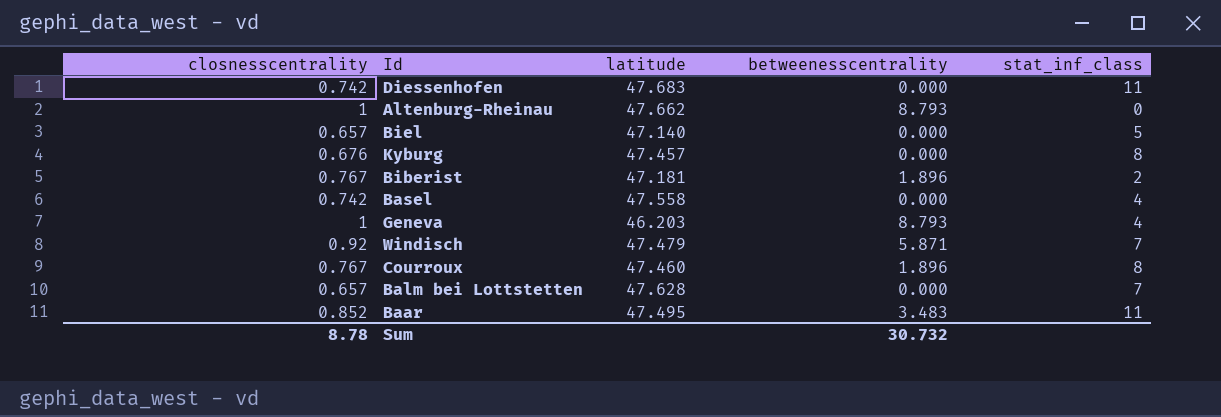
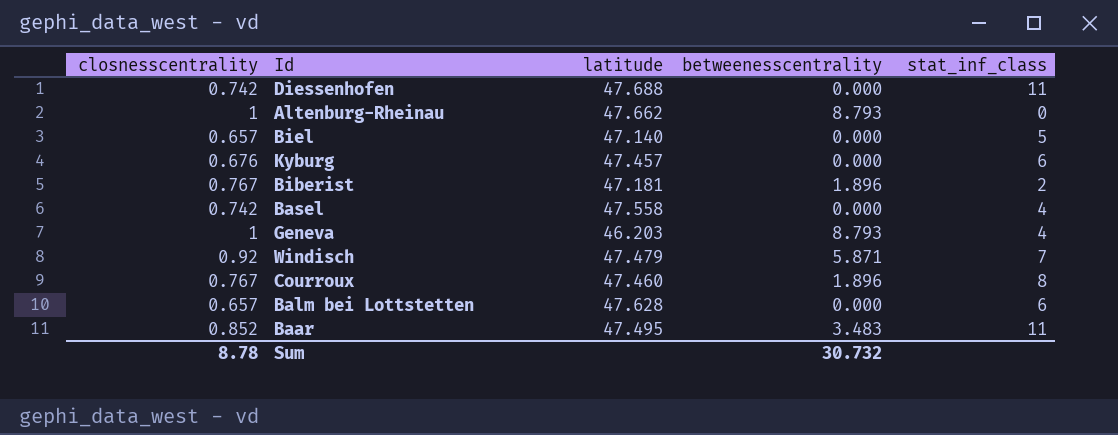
Diessenhofen | latitude: 47.683 -> 47.688
Kyburg | stat_inf_class: 8 -> 6
Balm bei Lottstetten | stat_inf_class: 7 -> 6

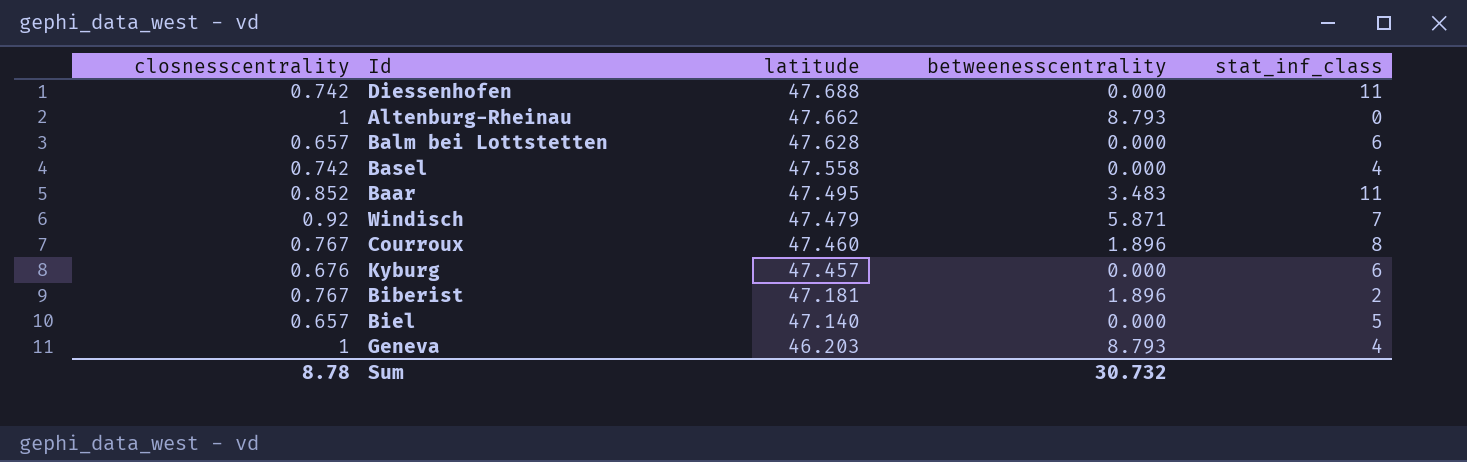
row order: none -> latitude descending

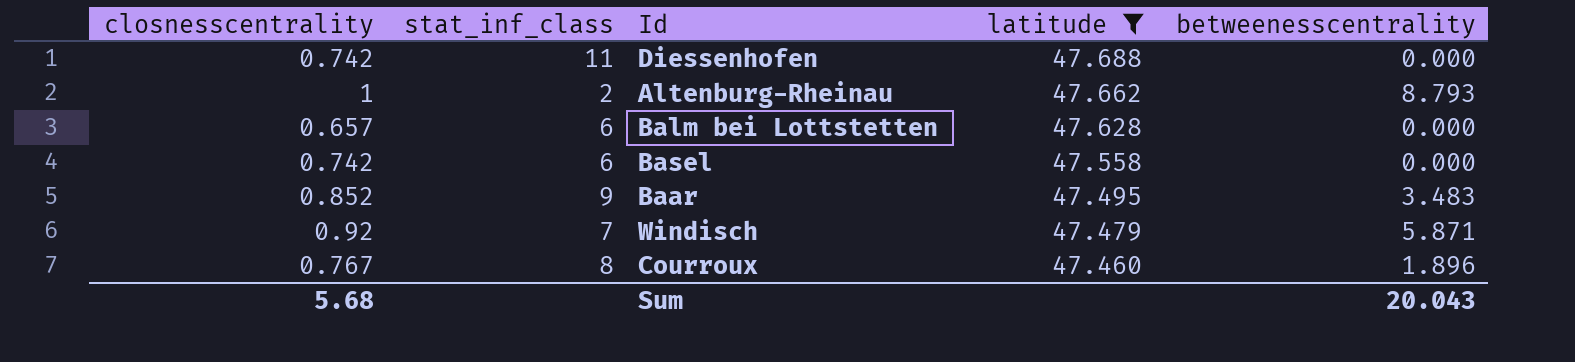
filter: none -> latitude >= 47.460
column stat_inf_class | position: 5 -> 2
Altenburg-Rheinau | stat_inf_class: 0 -> 2
Basel | stat_inf_class: 4 -> 6
Baar | stat_inf_class: 11 -> 9
Sum | closnesscentrality: 8.78 -> 5.68
Sum | betweenesscentrality: 30.732 -> 20.043

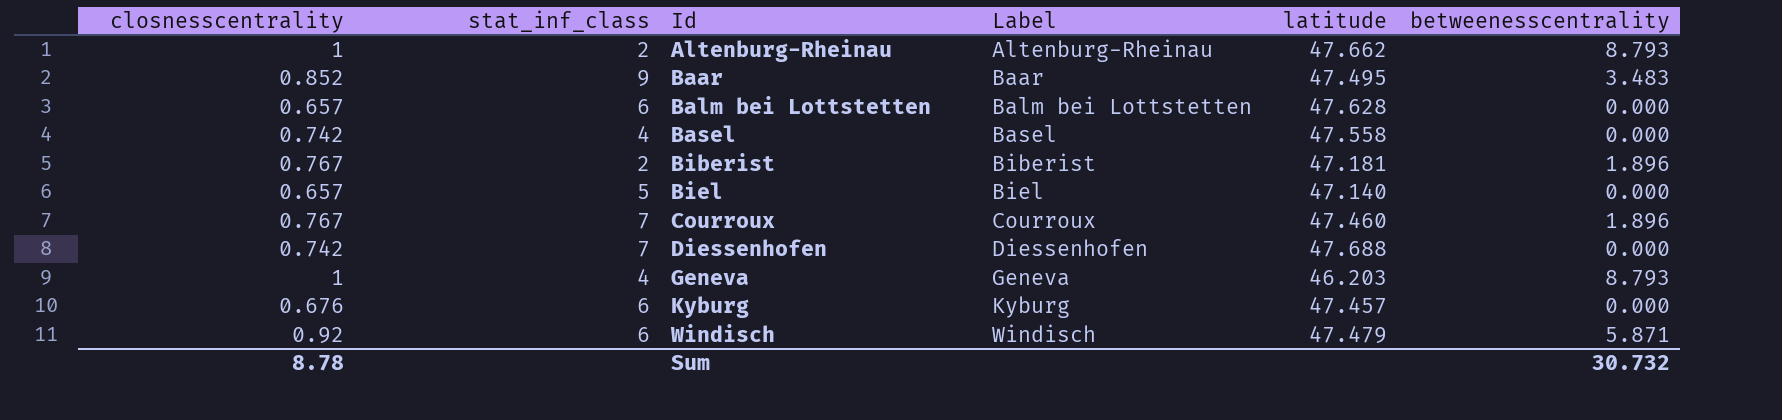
filter: latitude >= 47.460 -> none
row order: latitude descending -> Id ascending
column Label | position: none -> 4
Basel | stat_inf_class: 6 -> 4
Courroux | stat_inf_class: 8 -> 7
Diessenhofen | stat_inf_class: 11 -> 7
Windisch | stat_inf_class: 7 -> 6
Sum | closnesscentrality: 5.68 -> 8.78
Sum | betweenesscentrality: 20.043 -> 30.732

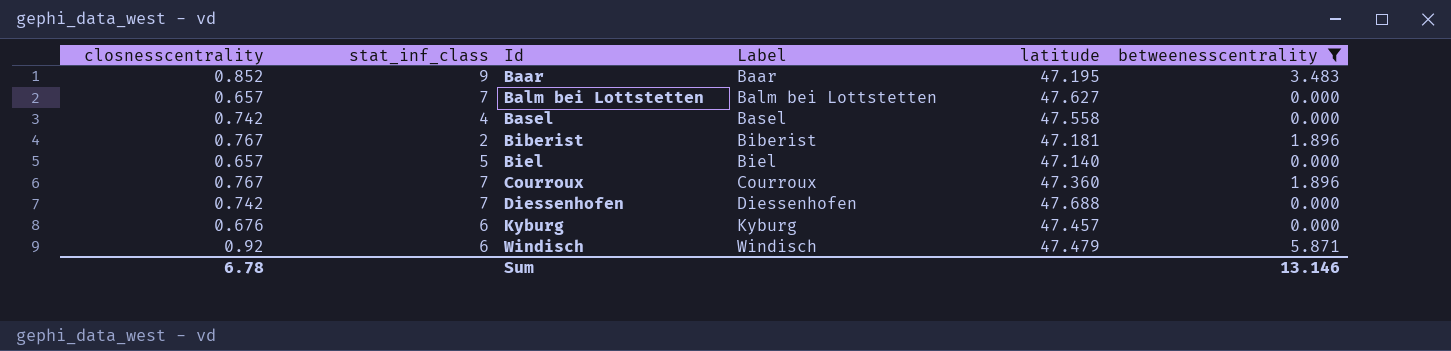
filter: none -> betweenesscentrality != 8.793
Baar | latitude: 47.495 -> 47.195
Balm bei Lottstetten | stat_inf_class: 6 -> 7
Balm bei Lottstetten | latitude: 47.628 -> 47.627
Courroux | latitude: 47.460 -> 47.360
Sum | closnesscentrality: 8.78 -> 6.78
Sum | betweenesscentrality: 30.732 -> 13.146

